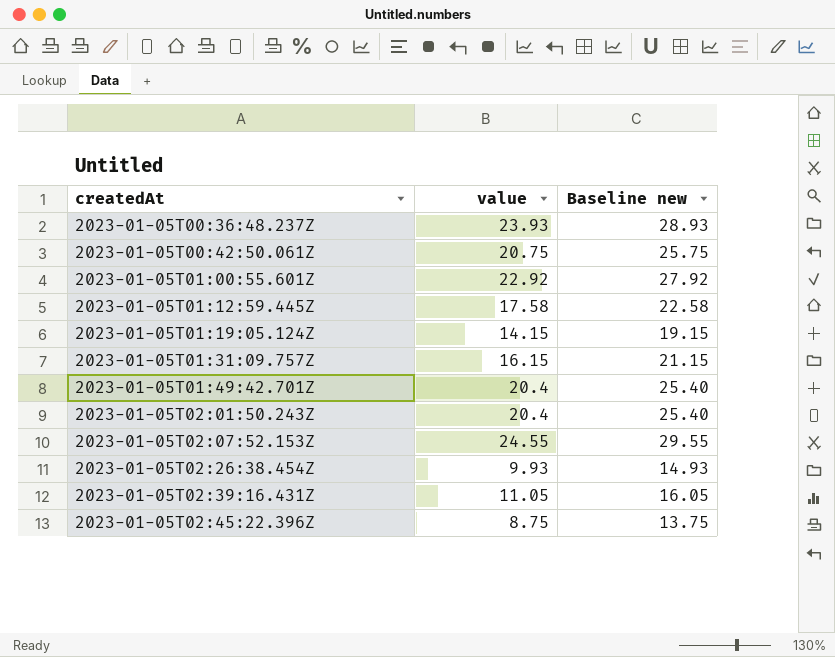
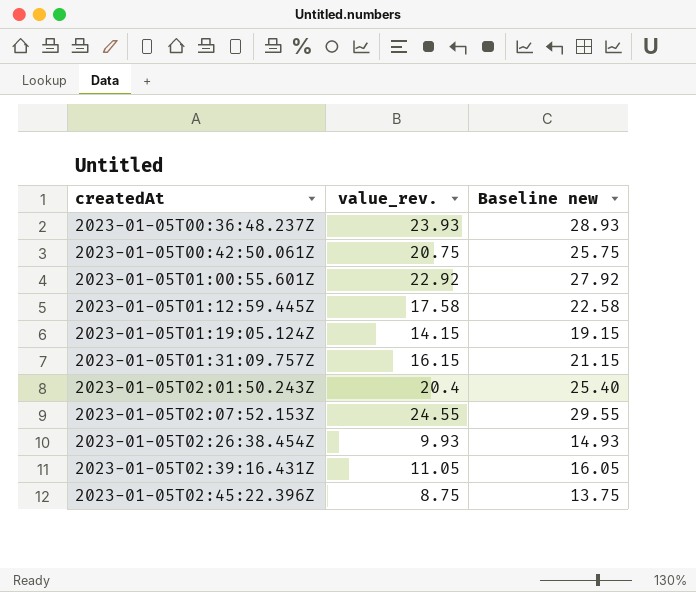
column name: value -> value_rev.
row 2023-01-05T01:49:42.701Z: 20.4 | 25.40 -> none

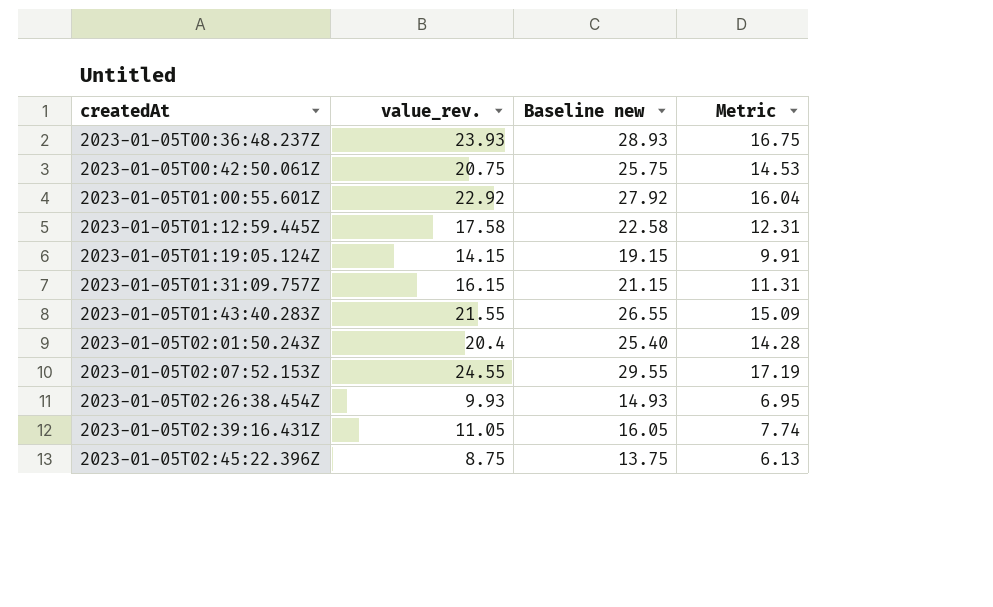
column Metric | formula: none -> [value_rev.] * 0.7
row 2023-01-05T01:43:40.283Z: none -> 21.55 | 26.55 | 15.09

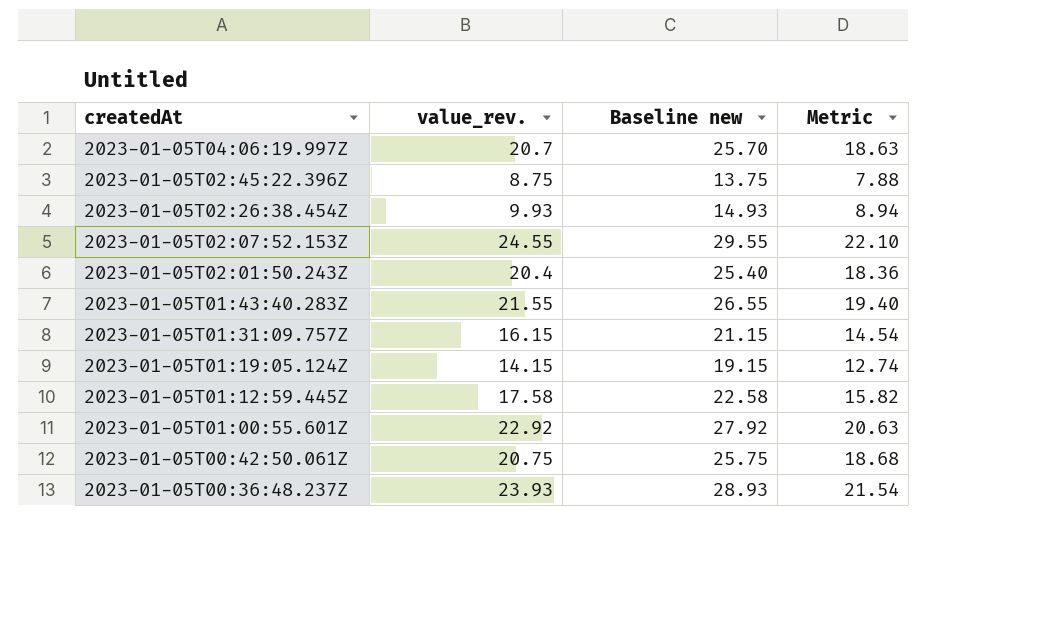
row order: createdAt ascending -> createdAt descending
column Metric | formula: [value_rev.] * 0.7 -> [value_rev.] * 0.9
row 2023-01-05T02:39:16.431Z: 11.05 | 16.05 | 7.74 -> none
row 2023-01-05T04:06:19.997Z: none -> 20.7 | 25.70 | 18.63

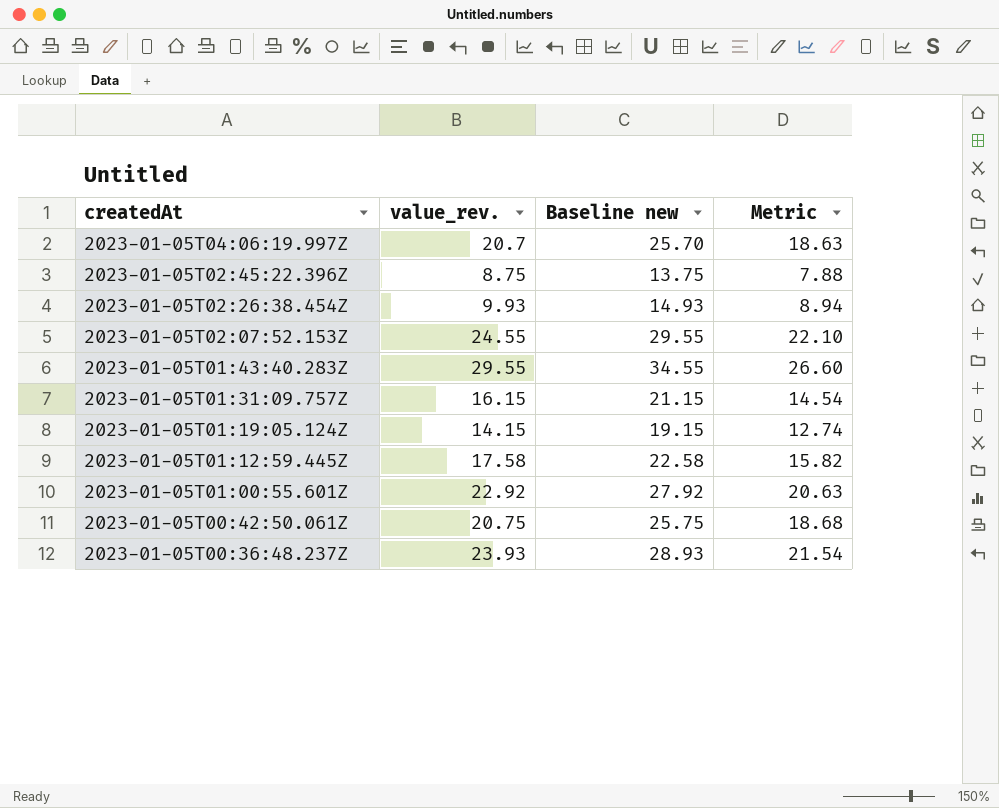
row 2023-01-05T02:01:50.243Z: 20.4 | 25.40 | 18.36 -> none
2023-01-05T01:43:40.283Z | value_rev.: 21.55 -> 29.55
2023-01-05T01:43:40.283Z | Baseline new: 26.55 -> 34.55
2023-01-05T01:43:40.283Z | Metric: 19.40 -> 26.60

